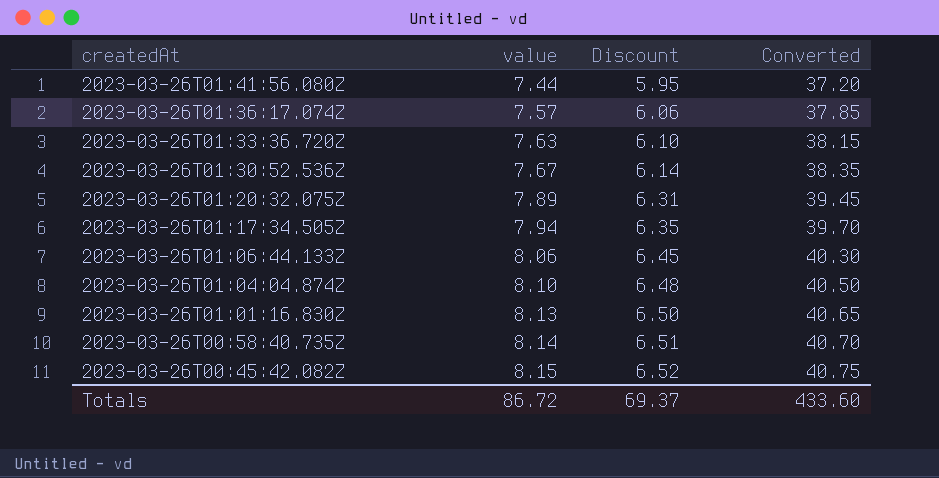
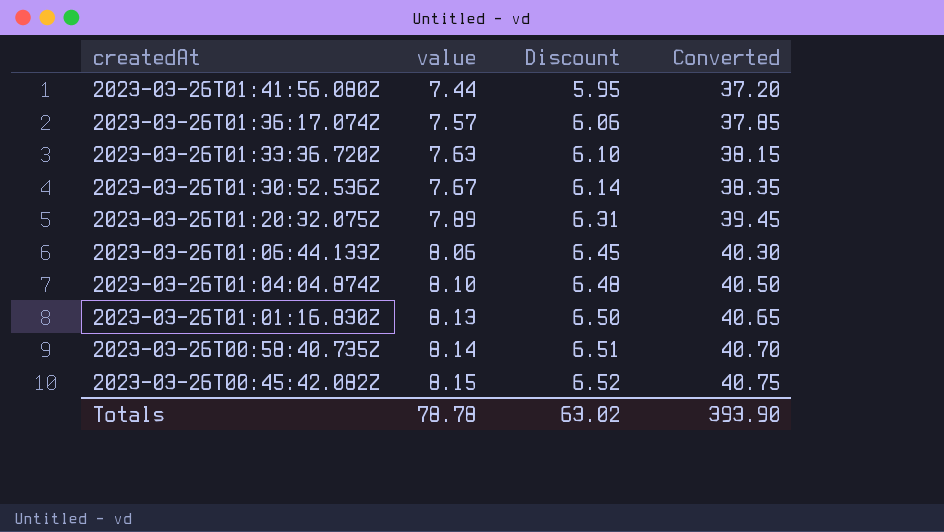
row 2023-03-26T01:17:34.505Z: 7.94 | 6.35 | 39.70 -> none
Totals | value: 86.72 -> 78.78
Totals | Discount: 69.37 -> 63.02
Totals | Converted: 433.60 -> 393.90

